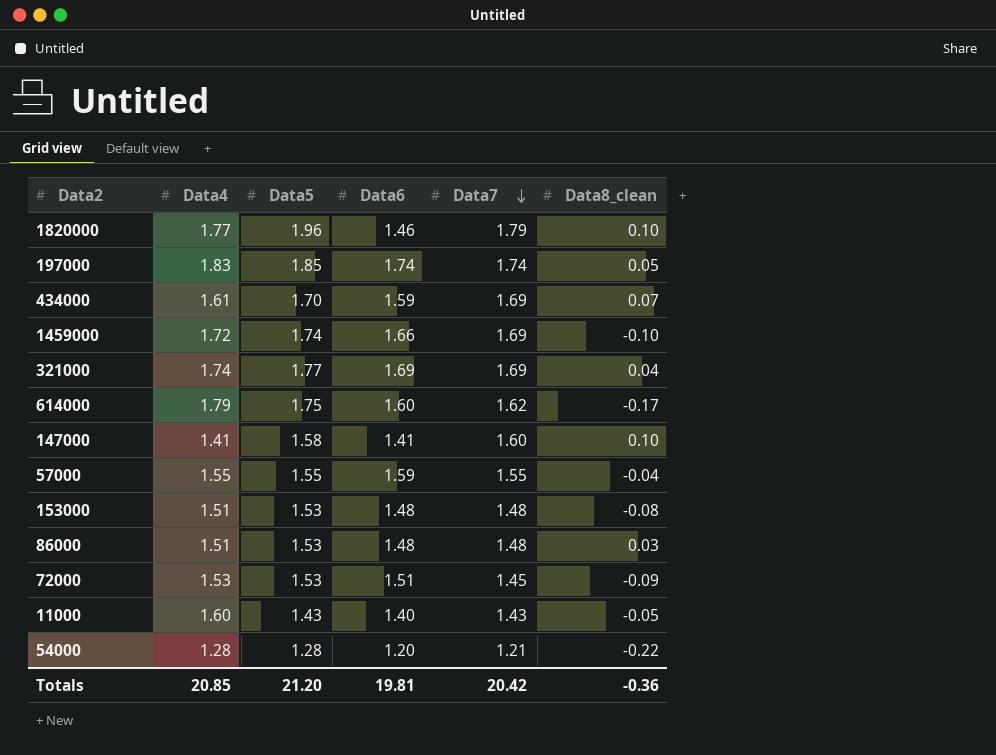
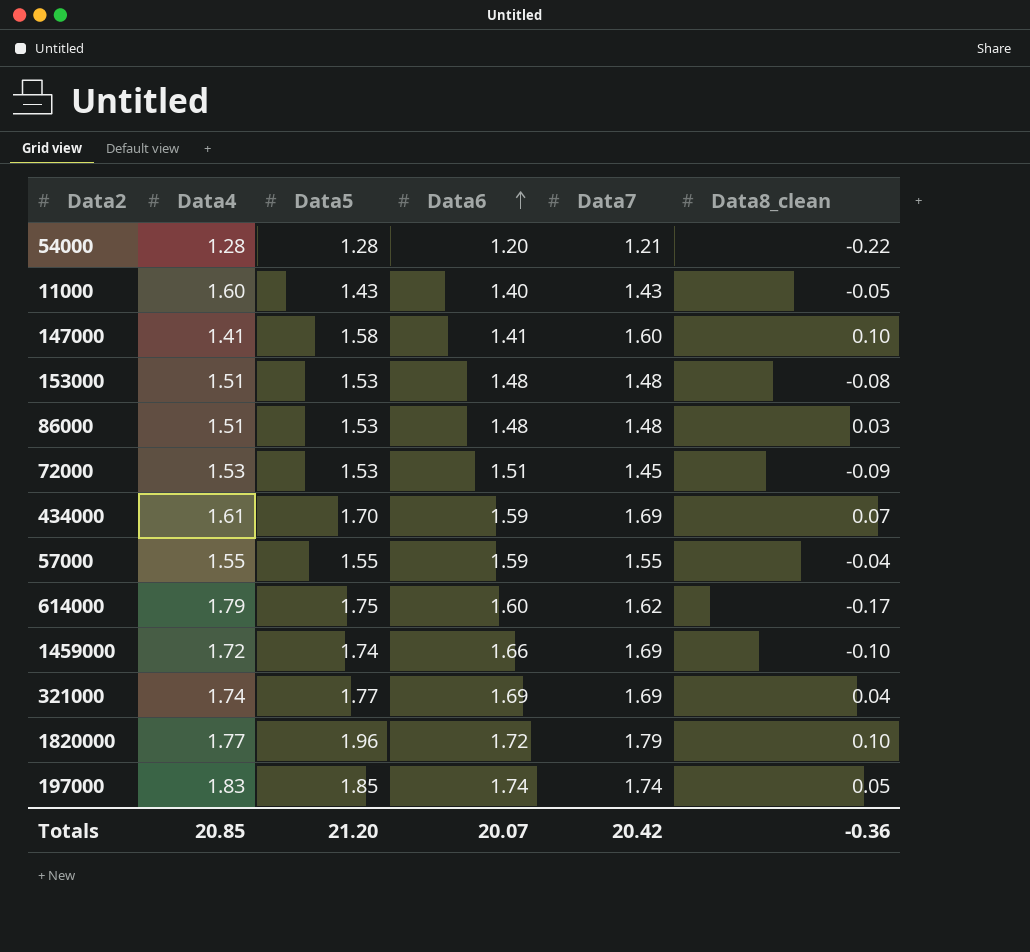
row order: Data7 descending -> Data6 ascending
1820000 | Data6: 1.46 -> 1.72
Totals | Data6: 19.81 -> 20.07

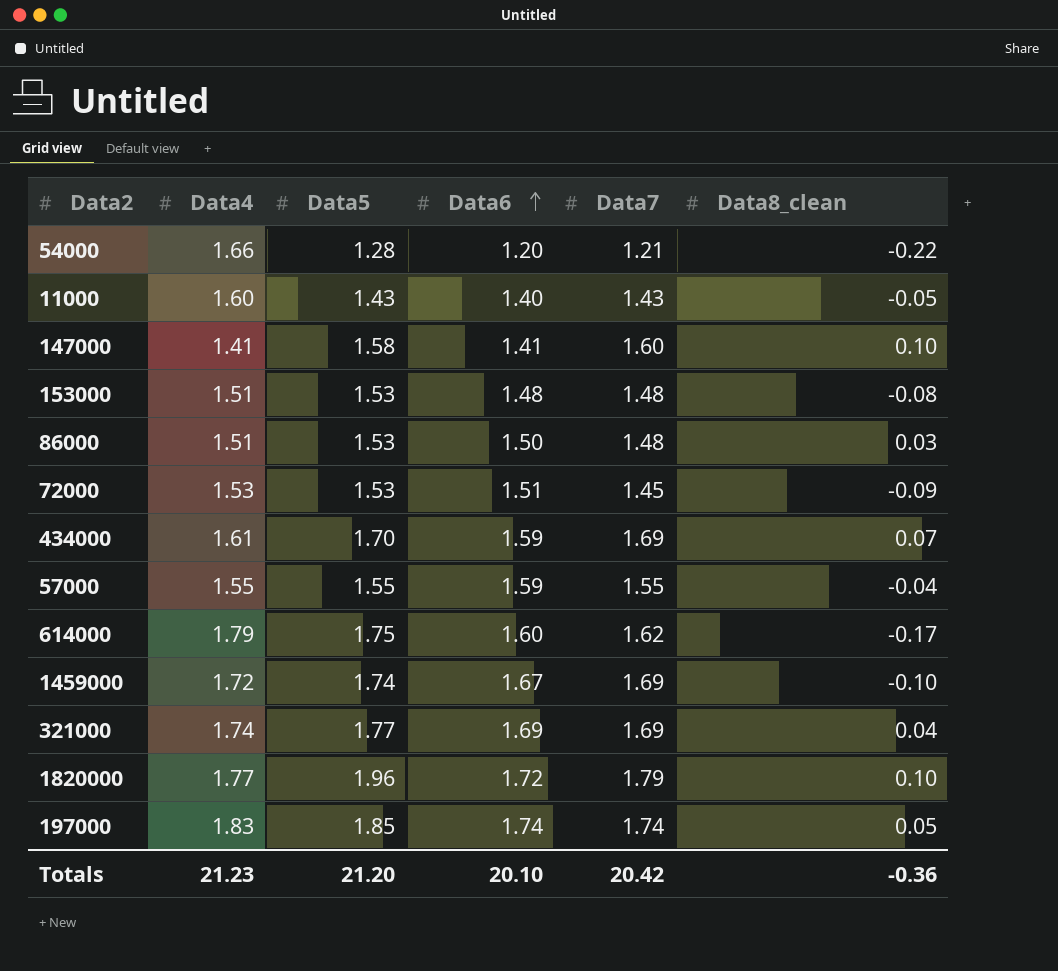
54000 | Data4: 1.28 -> 1.66
86000 | Data6: 1.48 -> 1.50
1459000 | Data6: 1.66 -> 1.67
Totals | Data4: 20.85 -> 21.23
Totals | Data6: 20.07 -> 20.10

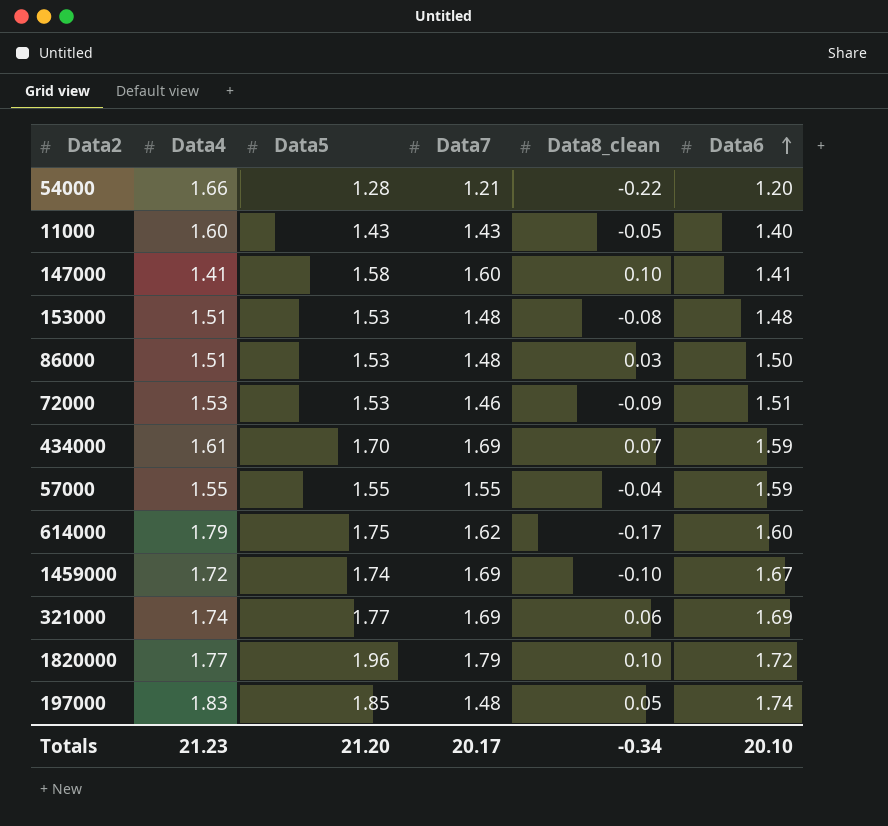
column Data6 | position: 4 -> 6
72000 | Data7: 1.45 -> 1.46
321000 | Data8_clean: 0.04 -> 0.06
197000 | Data7: 1.74 -> 1.48
Totals | Data7: 20.42 -> 20.17
Totals | Data8_clean: -0.36 -> -0.34

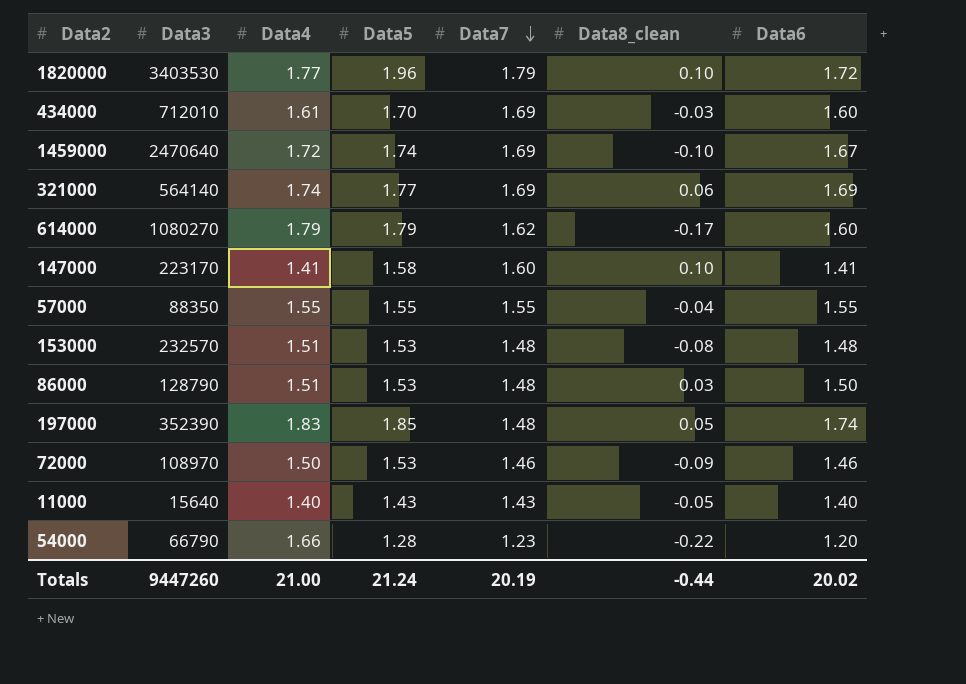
row order: Data6 ascending -> Data7 descending
column Data3 | position: none -> 2
434000 | Data8_clean: 0.07 -> -0.03
434000 | Data6: 1.59 -> 1.60
614000 | Data5: 1.75 -> 1.79
57000 | Data6: 1.59 -> 1.55
72000 | Data4: 1.53 -> 1.50
72000 | Data6: 1.51 -> 1.46
11000 | Data4: 1.60 -> 1.40
54000 | Data7: 1.21 -> 1.23
Totals | Data4: 21.23 -> 21.00
Totals | Data5: 21.20 -> 21.24
Totals | Data7: 20.17 -> 20.19
Totals | Data8_clean: -0.34 -> -0.44
Totals | Data6: 20.10 -> 20.02

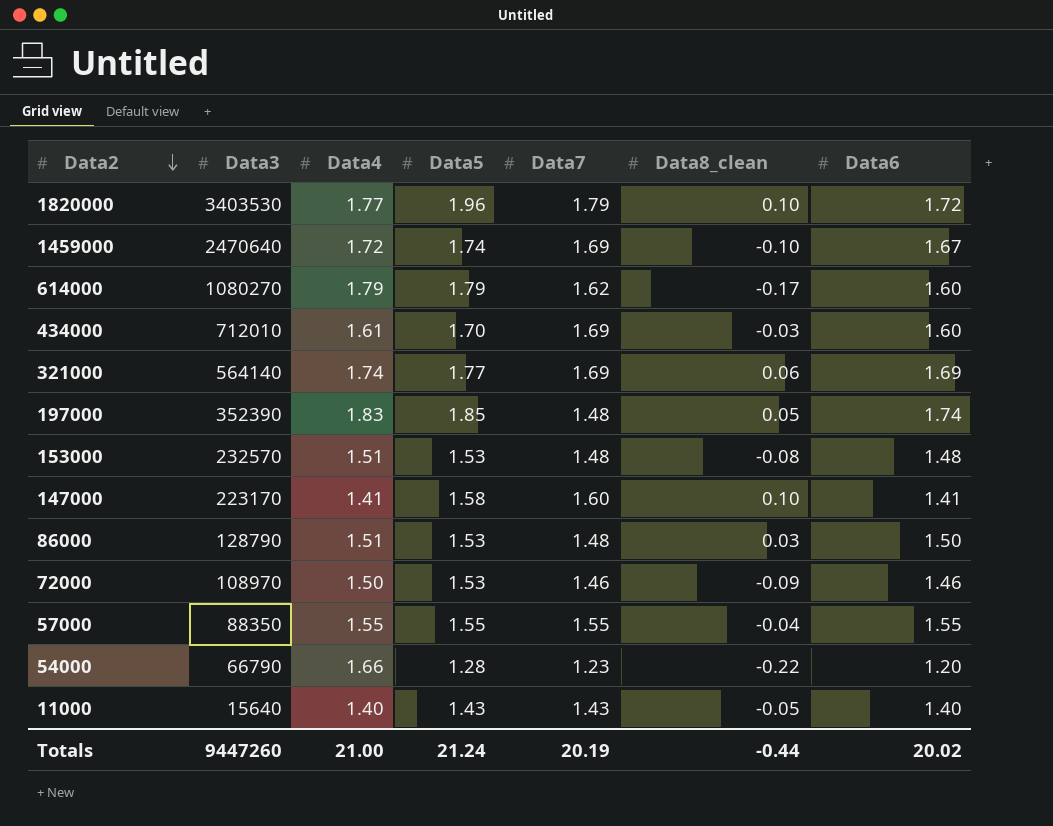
row order: Data7 descending -> Data2 descending

